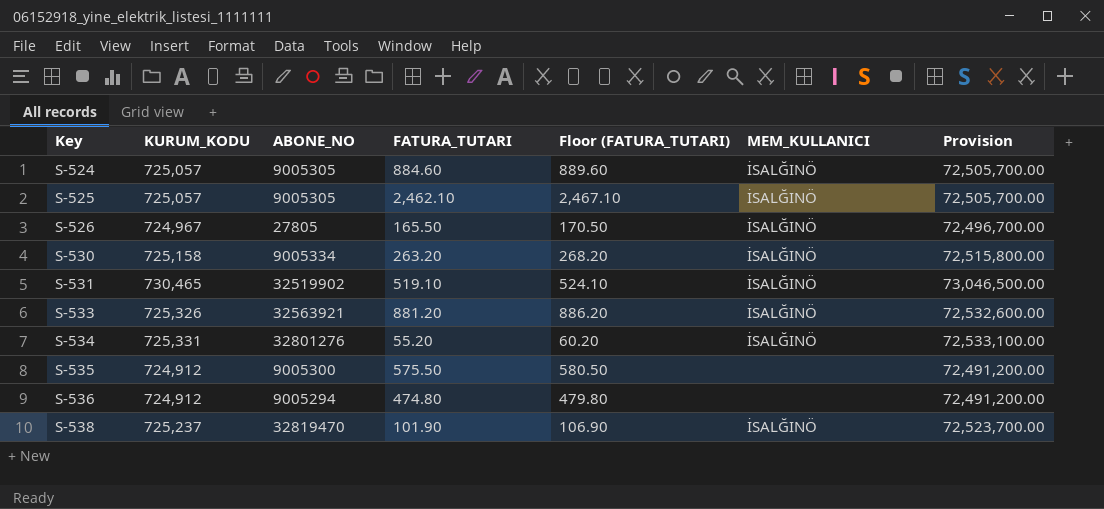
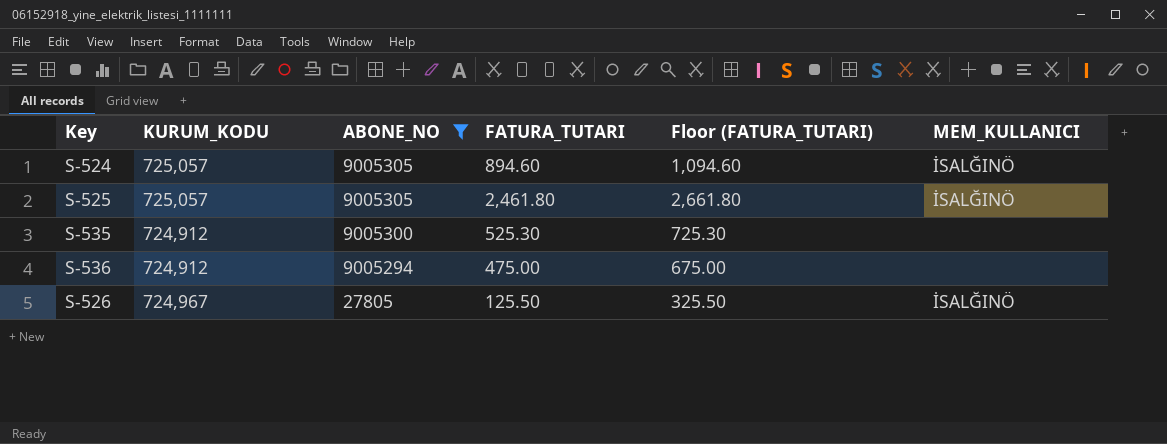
filter: none -> ABONE_NO <= 9005305
row order: Key ascending -> ABONE_NO descending
column Provision | formula: [KURUM_KODU] * 100 -> none
column Floor (FATURA_TUTARI) | formula: [FATURA_TUTARI] + 5 -> [FATURA_TUTARI] + 200
S-524 | FATURA_TUTARI: 884.60 -> 894.60
S-525 | FATURA_TUTARI: 2,462.10 -> 2,461.80
S-535 | FATURA_TUTARI: 575.50 -> 525.30
S-536 | FATURA_TUTARI: 474.80 -> 475.00
S-526 | FATURA_TUTARI: 165.50 -> 125.50

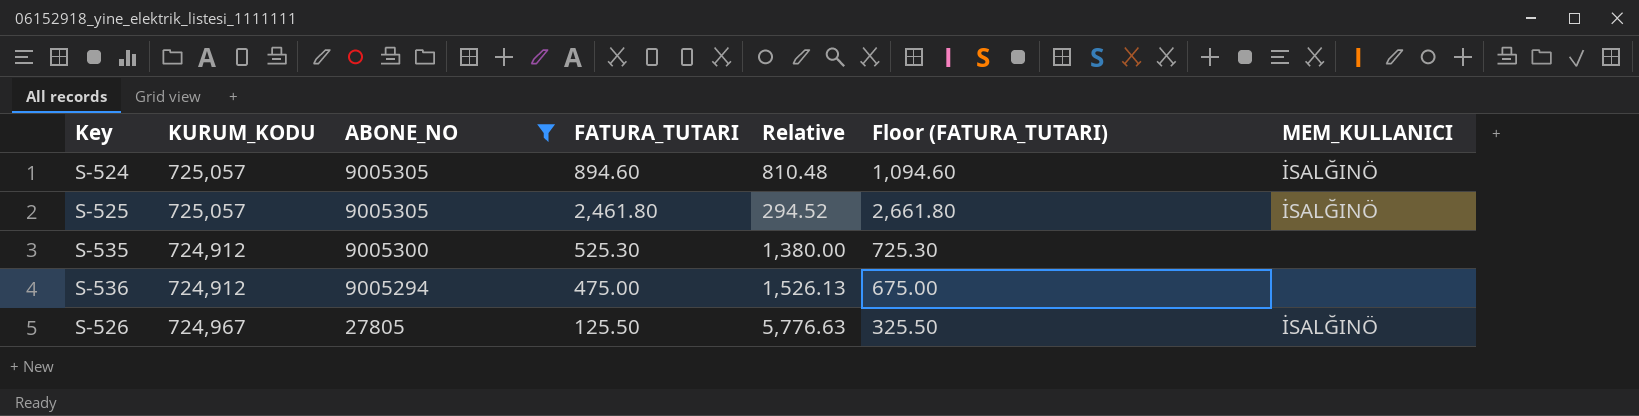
column Relative | formula: none -> [KURUM_KODU] / [FATURA_TUTARI]

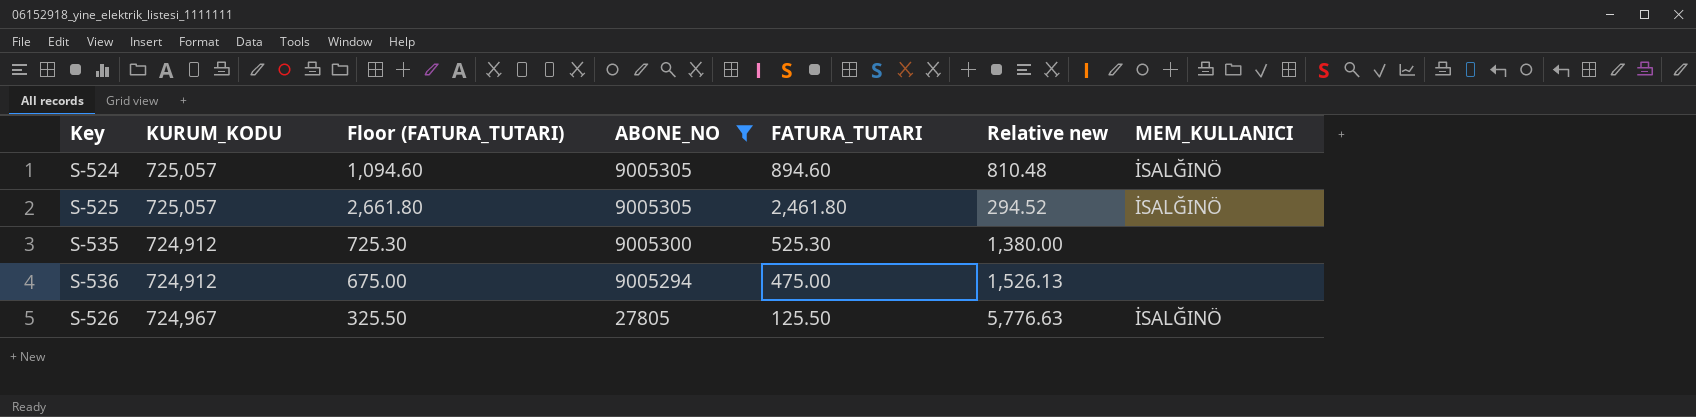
column Floor (FATURA_TUTARI) | position: 6 -> 3
column name: Relative -> Relative new

